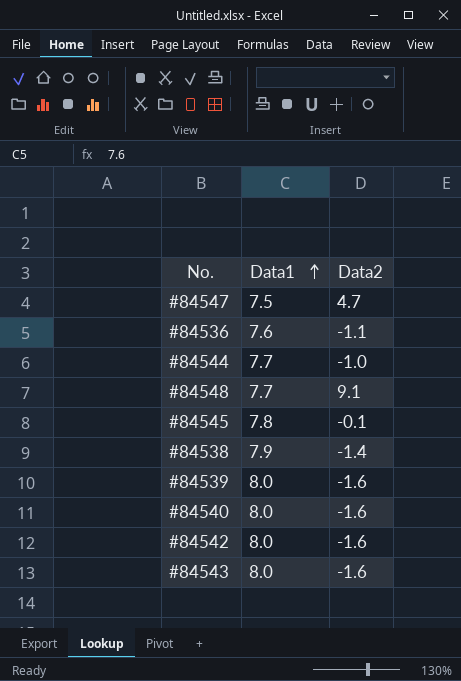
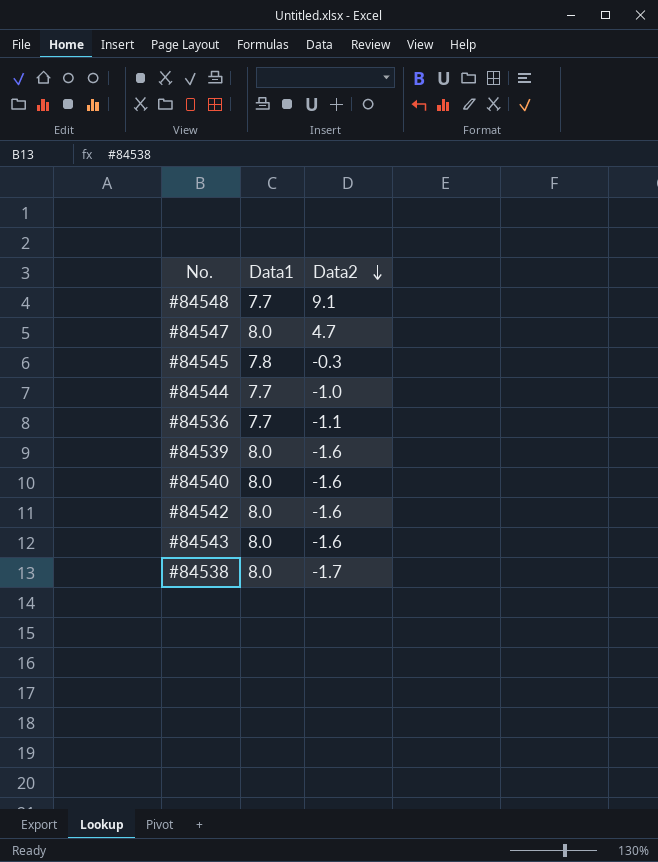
row order: Data1 ascending -> Data2 descending
#84547 | Data1: 7.5 -> 8.0
#84545 | Data2: -0.1 -> -0.3
#84536 | Data1: 7.6 -> 7.7
#84538 | Data1: 7.9 -> 8.0
#84538 | Data2: -1.4 -> -1.7

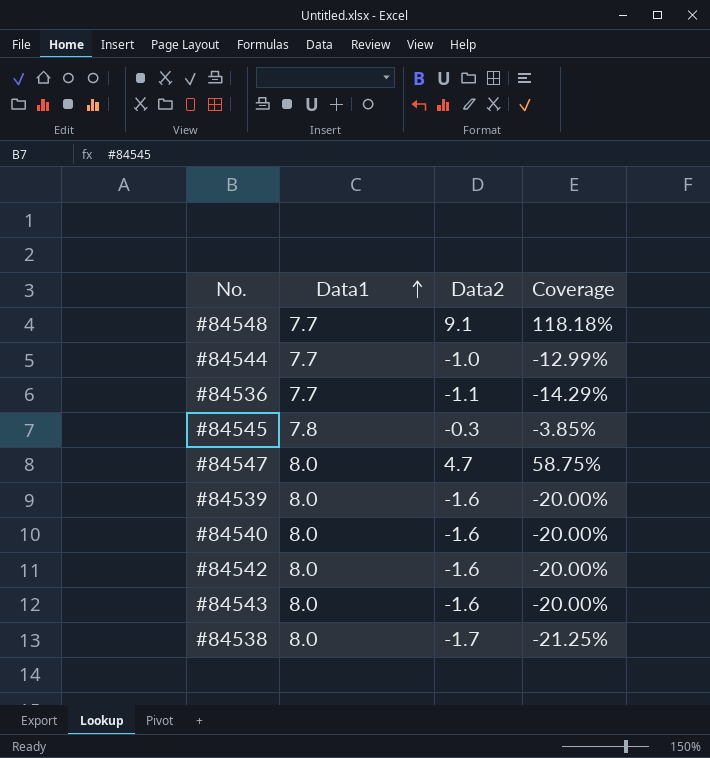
row order: Data2 descending -> Data1 ascending
column Coverage | formula: none -> [Data2] / [Data1]

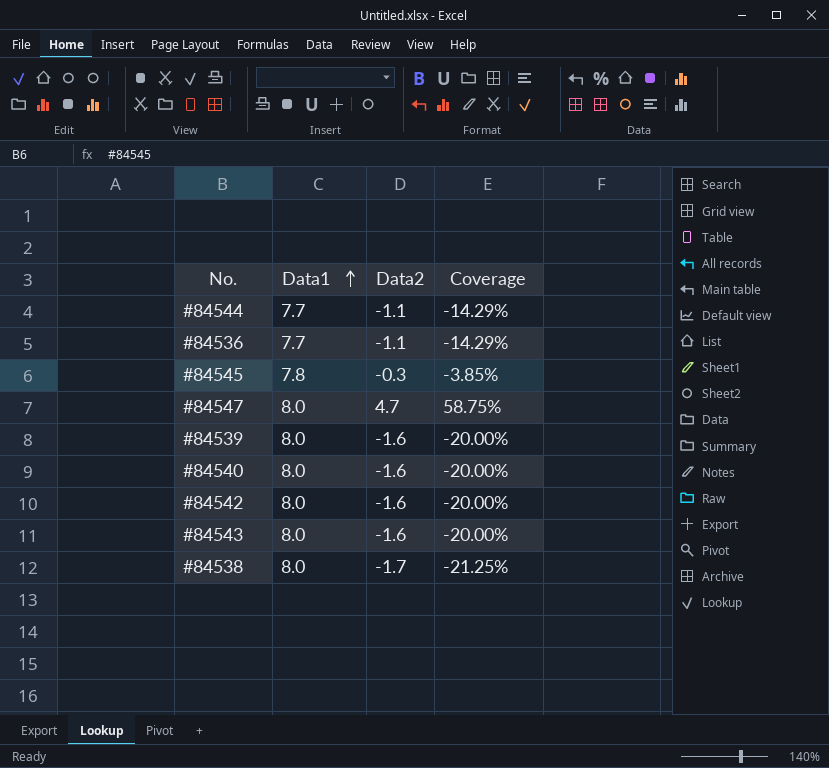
row #84548: 7.7 | 9.1 | 118.18% -> none
#84544 | Data2: -1.0 -> -1.1
#84544 | Coverage: -12.99% -> -14.29%

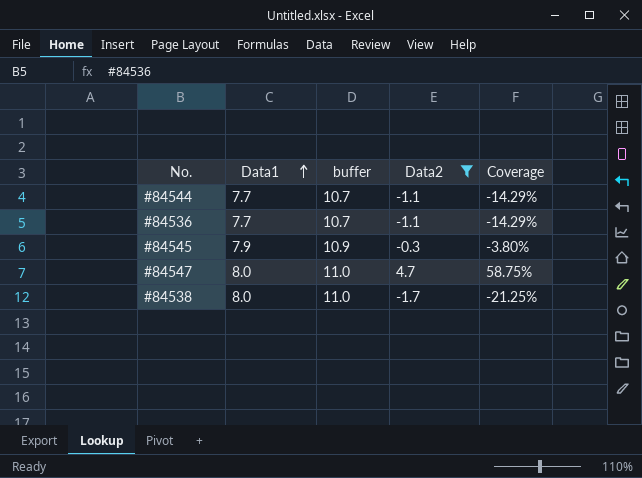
filter: none -> Data2 != -1.6
column buffer | formula: none -> [Data1] + 3
#84545 | Data1: 7.8 -> 7.9
#84545 | Coverage: -3.85% -> -3.80%

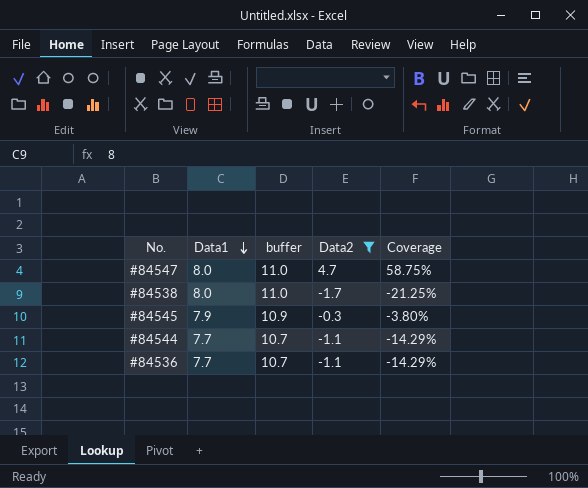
row order: Data1 ascending -> Data1 descending

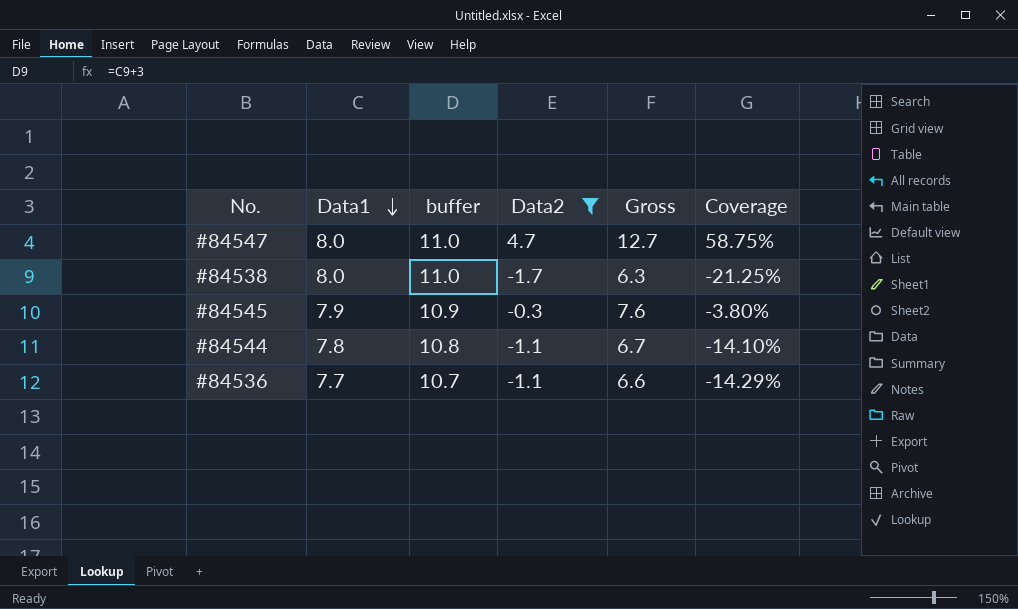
column Gross | formula: none -> [Data1] + [Data2]
#84544 | Data1: 7.7 -> 7.8
#84544 | buffer: 10.7 -> 10.8
#84544 | Coverage: -14.29% -> -14.10%

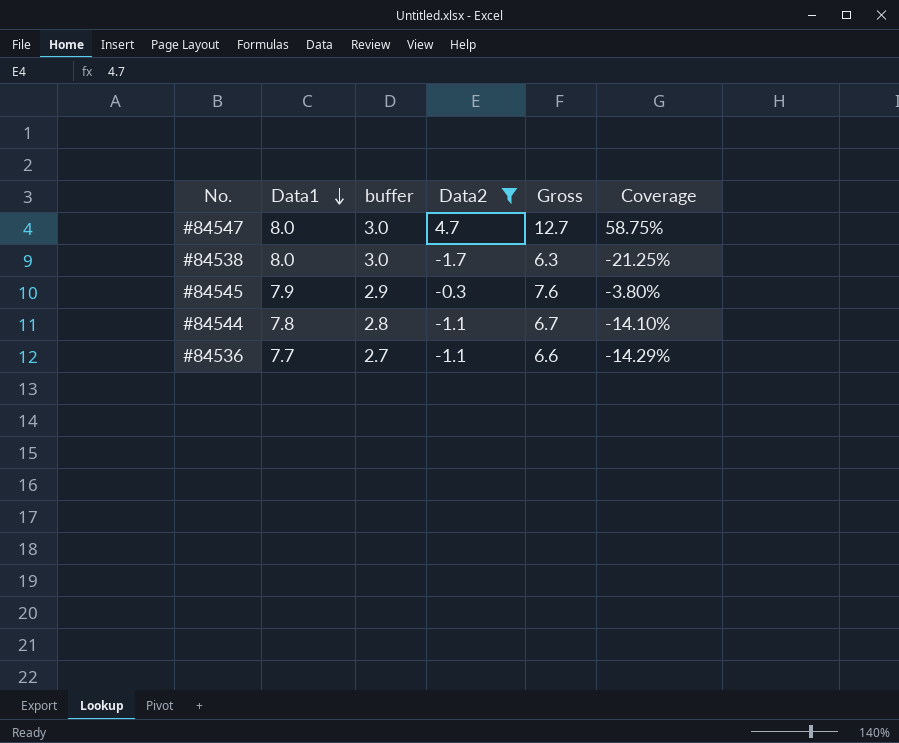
column buffer | formula: [Data1] + 3 -> [Data1] - 5

